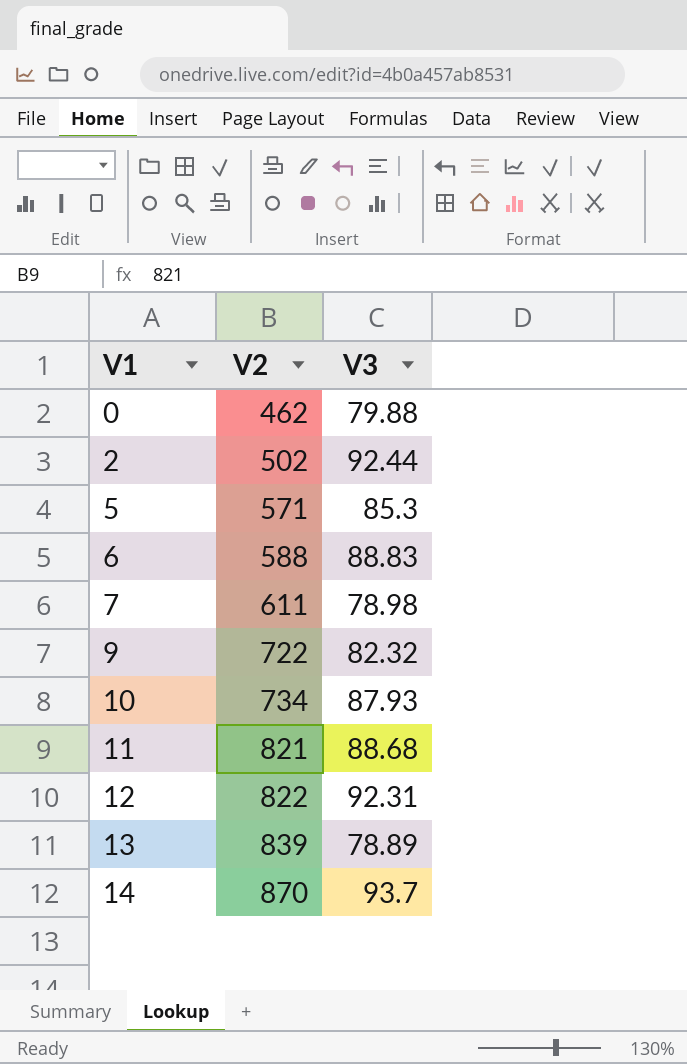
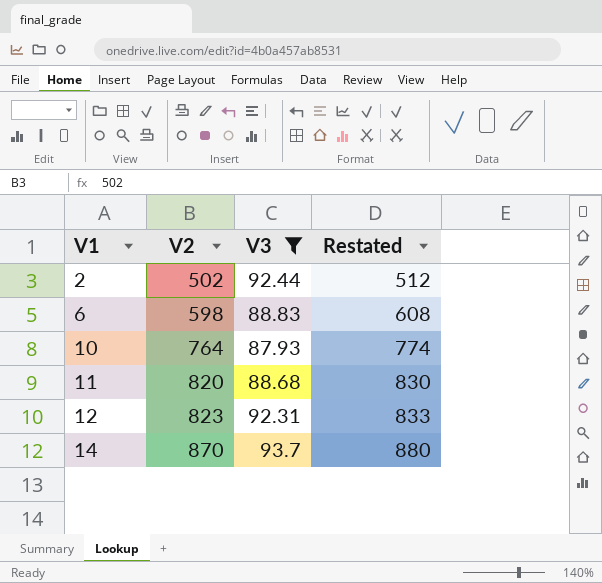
filter: none -> V3 >= 87.93
column Restated | formula: none -> [V2] + 10
6 | V2: 588 -> 598
10 | V2: 734 -> 764
11 | V2: 821 -> 820
12 | V2: 822 -> 823

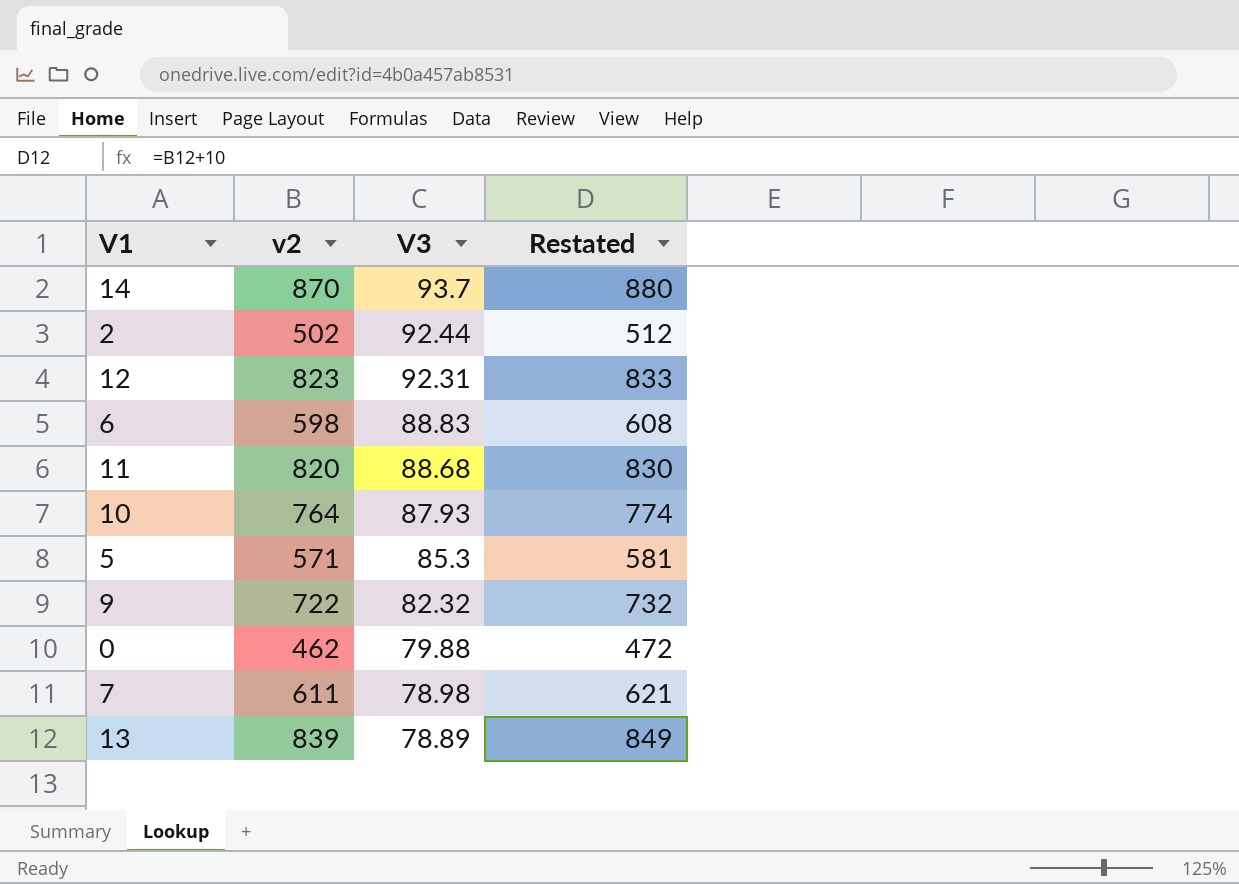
filter: V3 >= 87.93 -> none
row order: V1 ascending -> V3 descending
column name: V2 -> v2

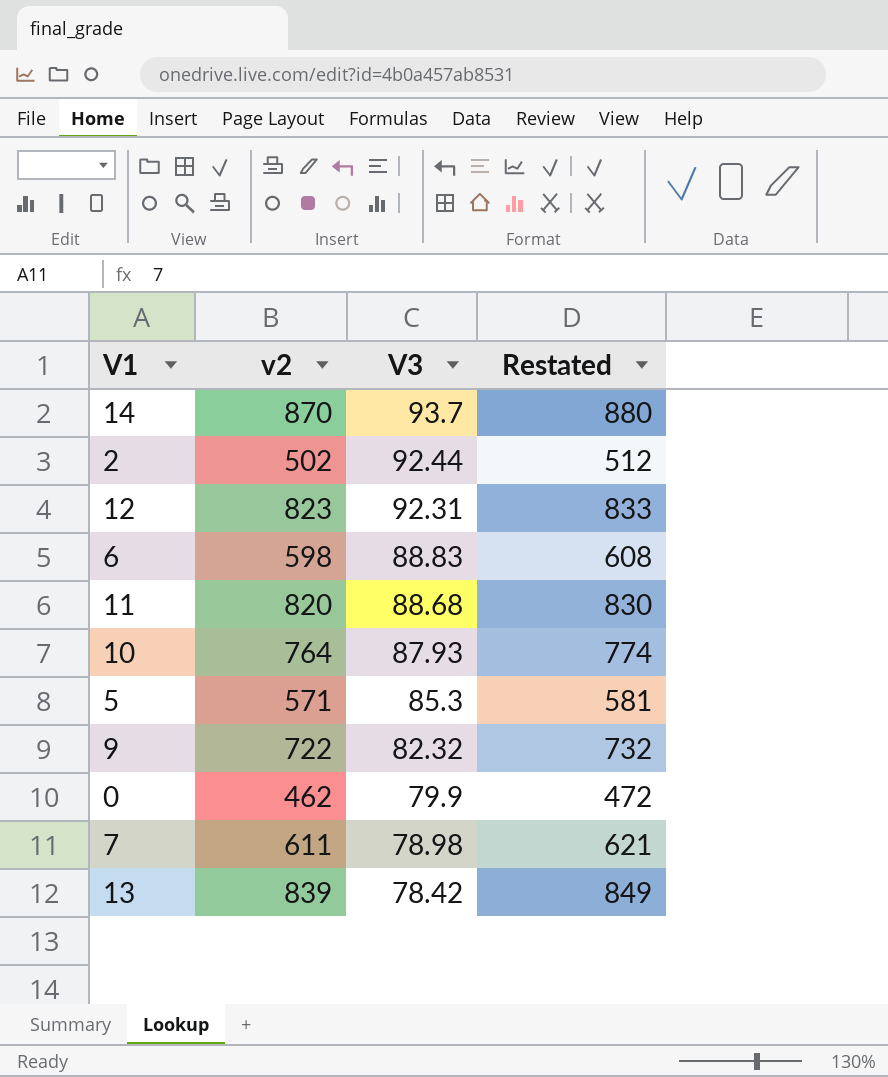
0 | V3: 79.88 -> 79.9
13 | V3: 78.89 -> 78.42

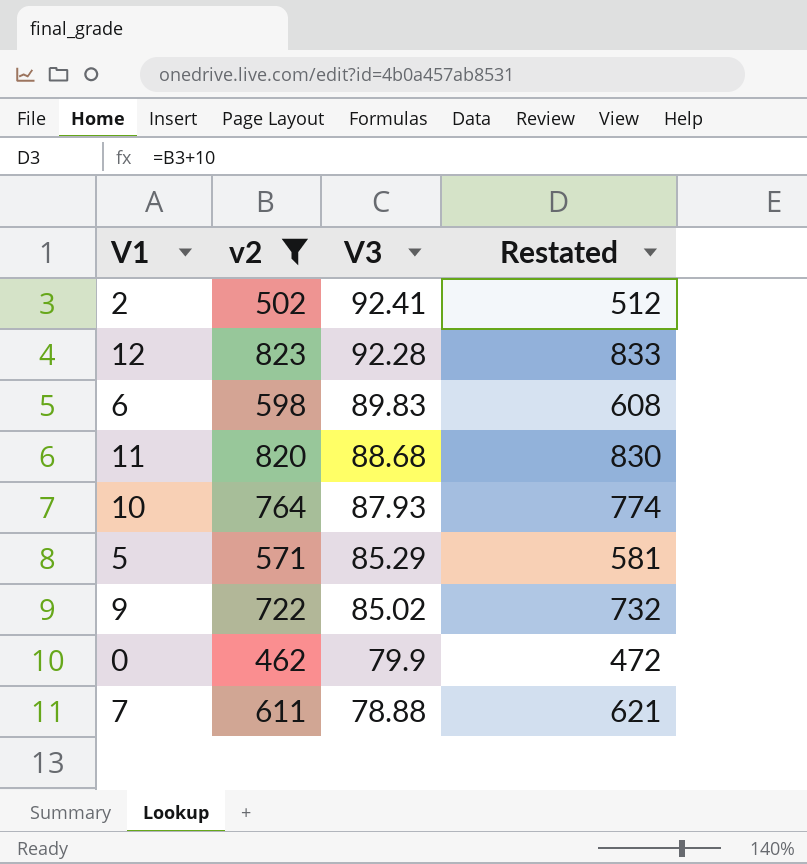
filter: none -> v2 <= 823
2 | V3: 92.44 -> 92.41
12 | V3: 92.31 -> 92.28
6 | V3: 88.83 -> 89.83
5 | V3: 85.3 -> 85.29
9 | V3: 82.32 -> 85.02
7 | V3: 78.98 -> 78.88

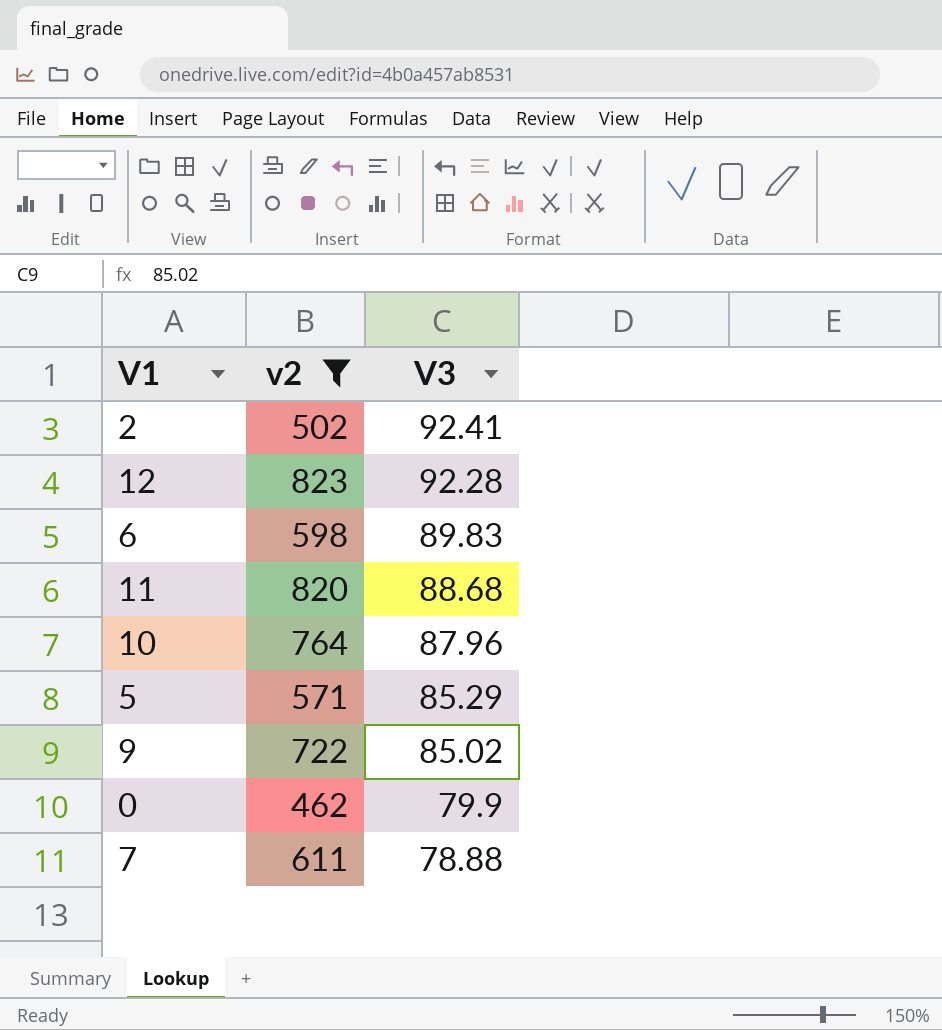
column Restated | formula: [v2] + 10 -> none
10 | V3: 87.93 -> 87.96

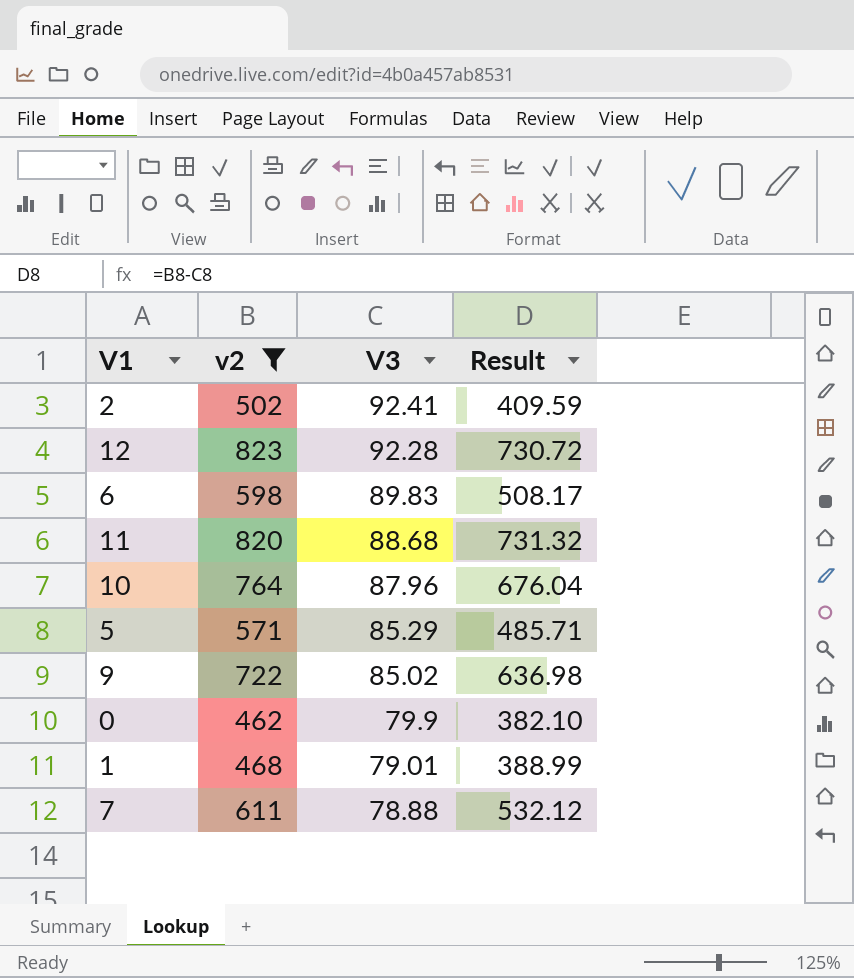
column Result | formula: none -> [v2] - [V3]
row 1: none -> 468 | 79.01 | 388.99

